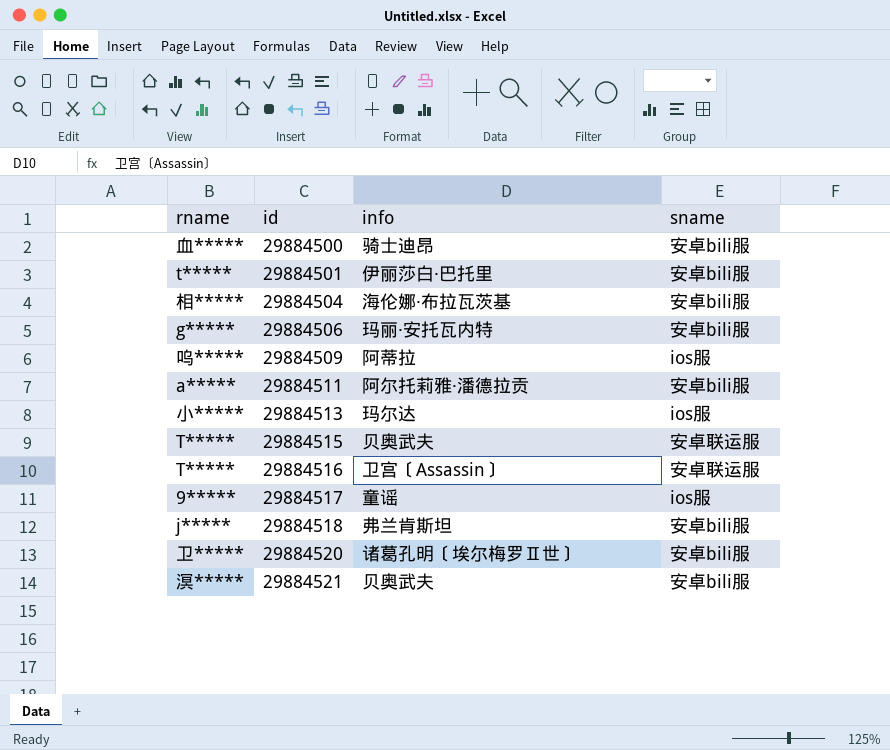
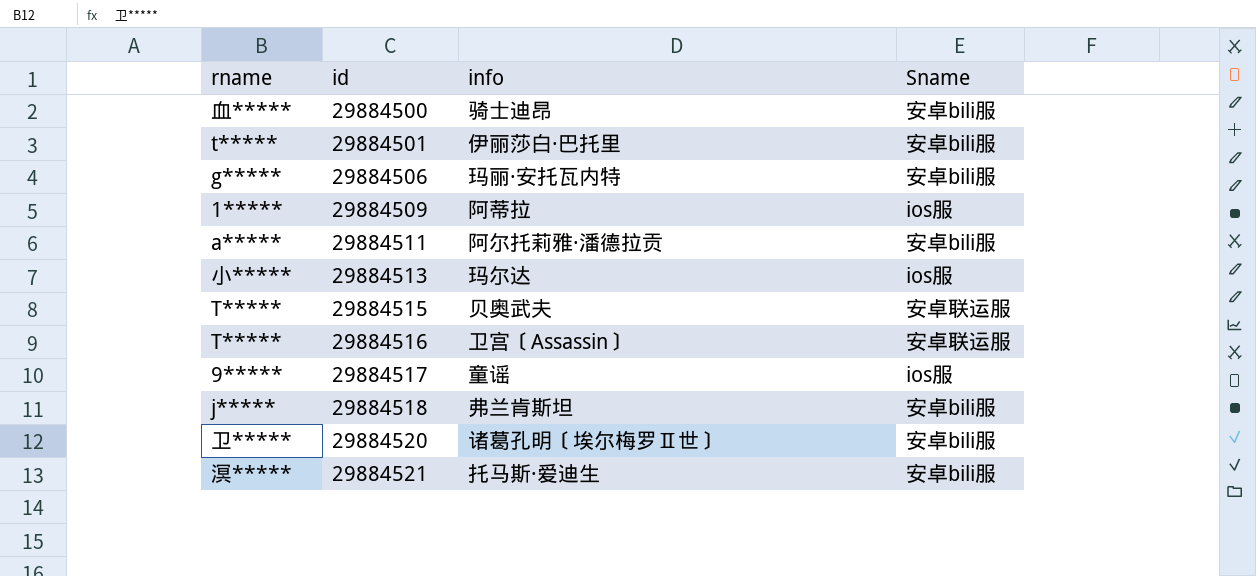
column name: sname -> Sname
row 29884504: 相***** | 海伦娜·布拉瓦茨基 | 安卓bili服 -> none
29884509 | rname: 呜***** -> 1*****
29884521 | info: 贝奥武夫 -> 托马斯·爱迪生

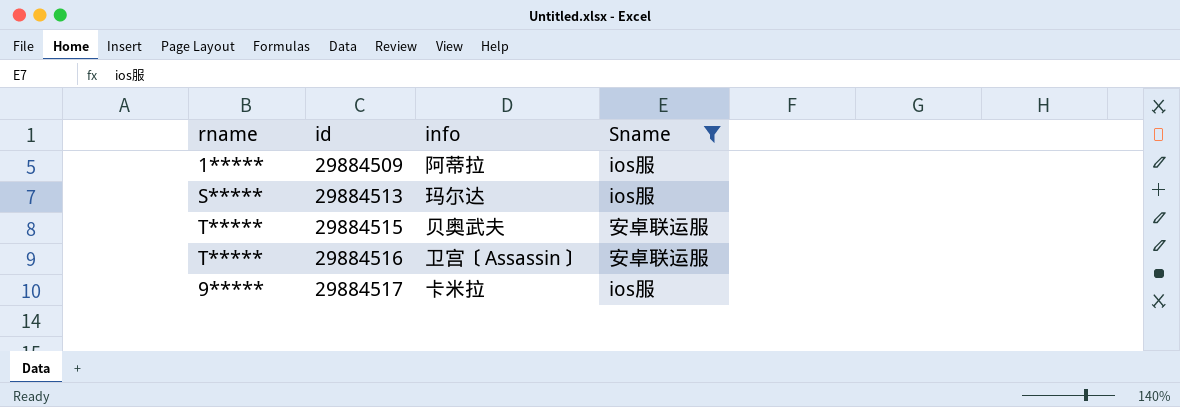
filter: none -> Sname != 安卓bili服
29884513 | rname: 小***** -> S*****
29884517 | info: 童谣 -> 卡米拉

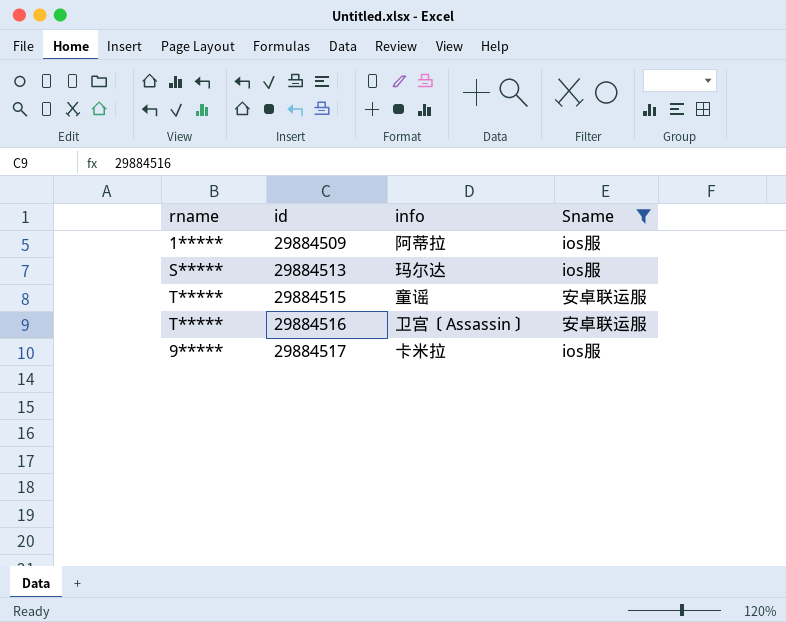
29884515 | info: 贝奥武夫 -> 童谣

